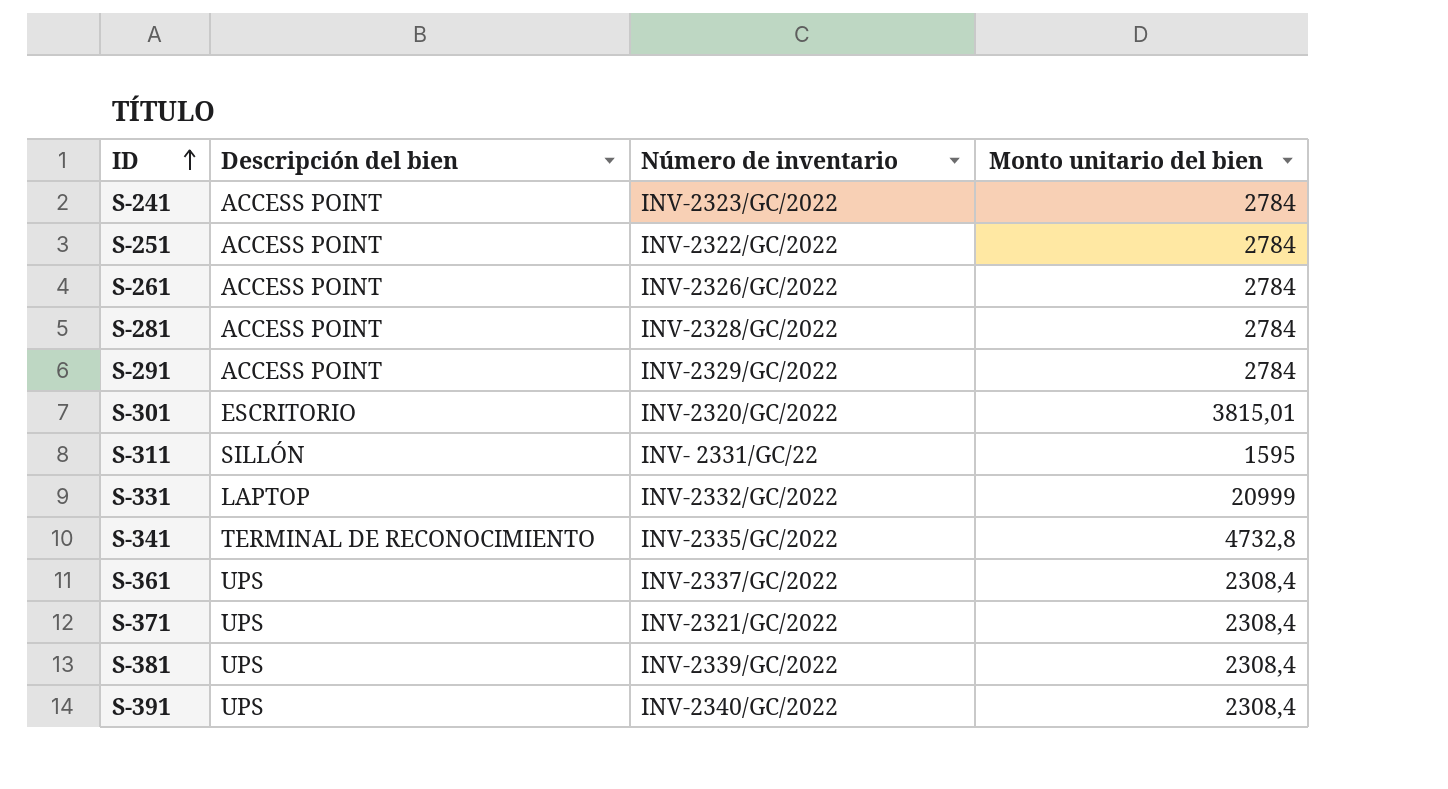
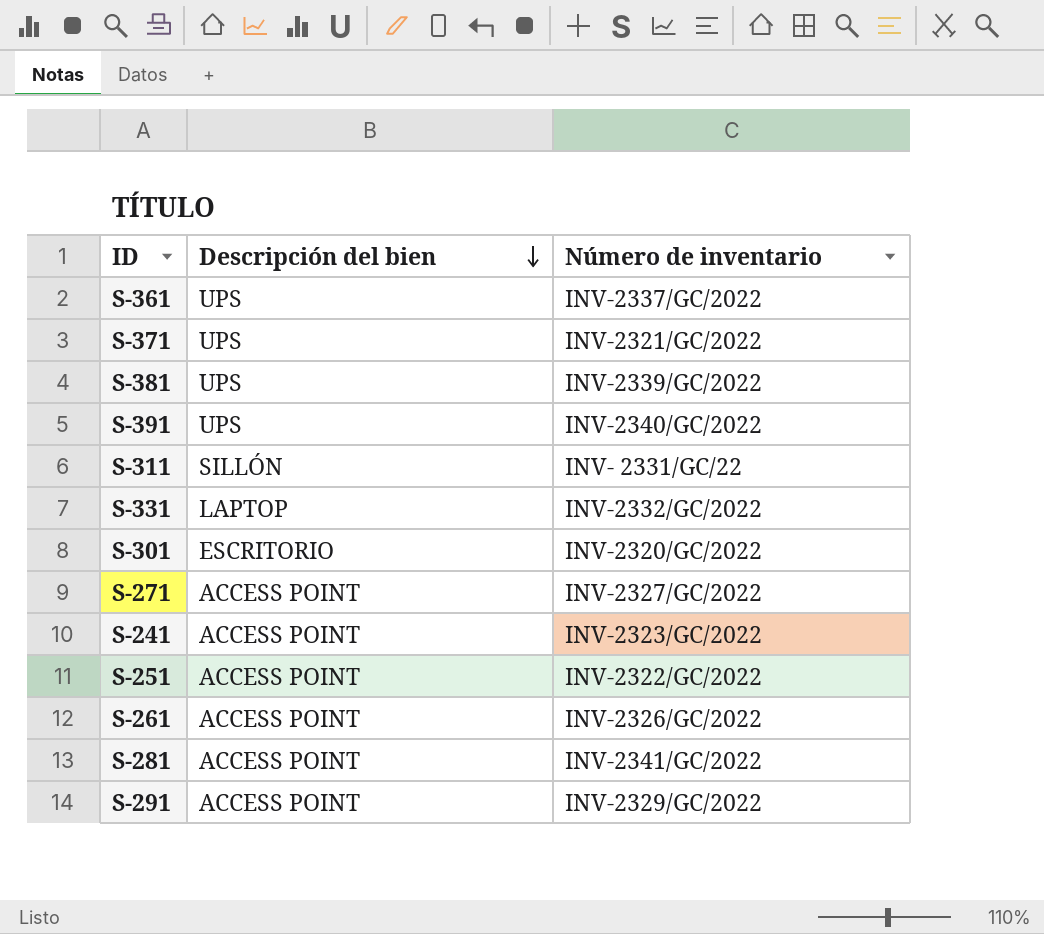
row order: ID ascending -> Descripción del bien descending
column Monto unitario del bien | position: 4 -> none
row S-341: TERMINAL DE RECONOCIMIENTO | INV-2335/GC/2022 | 4732,8 -> none
row S-271: none -> ACCESS POINT | INV-2327/GC/2022
S-281 | Número de inventario: INV-2328/GC/2022 -> INV-2341/GC/2022

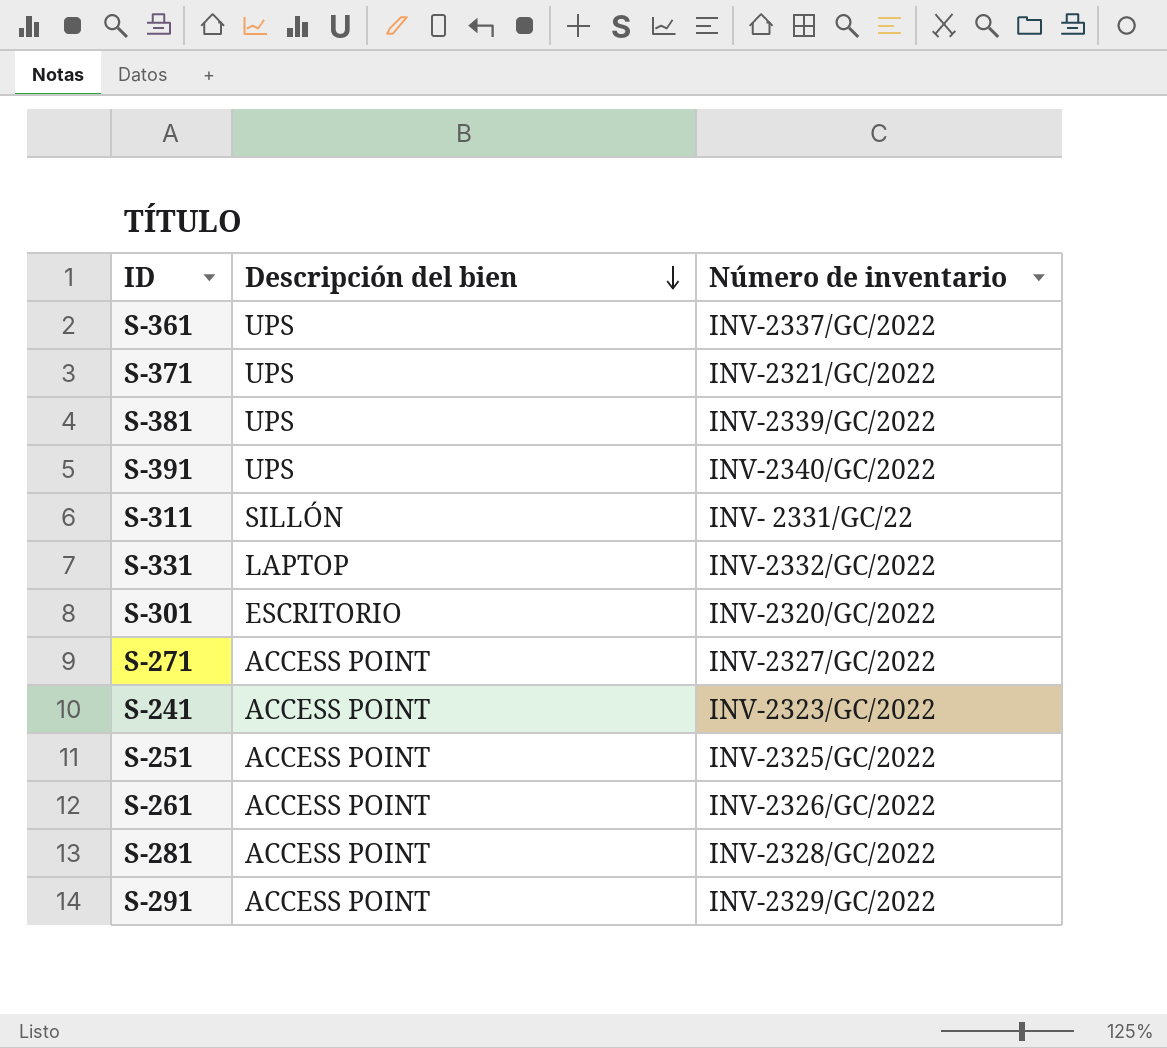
S-251 | Número de inventario: INV-2322/GC/2022 -> INV-2325/GC/2022
S-281 | Número de inventario: INV-2341/GC/2022 -> INV-2328/GC/2022

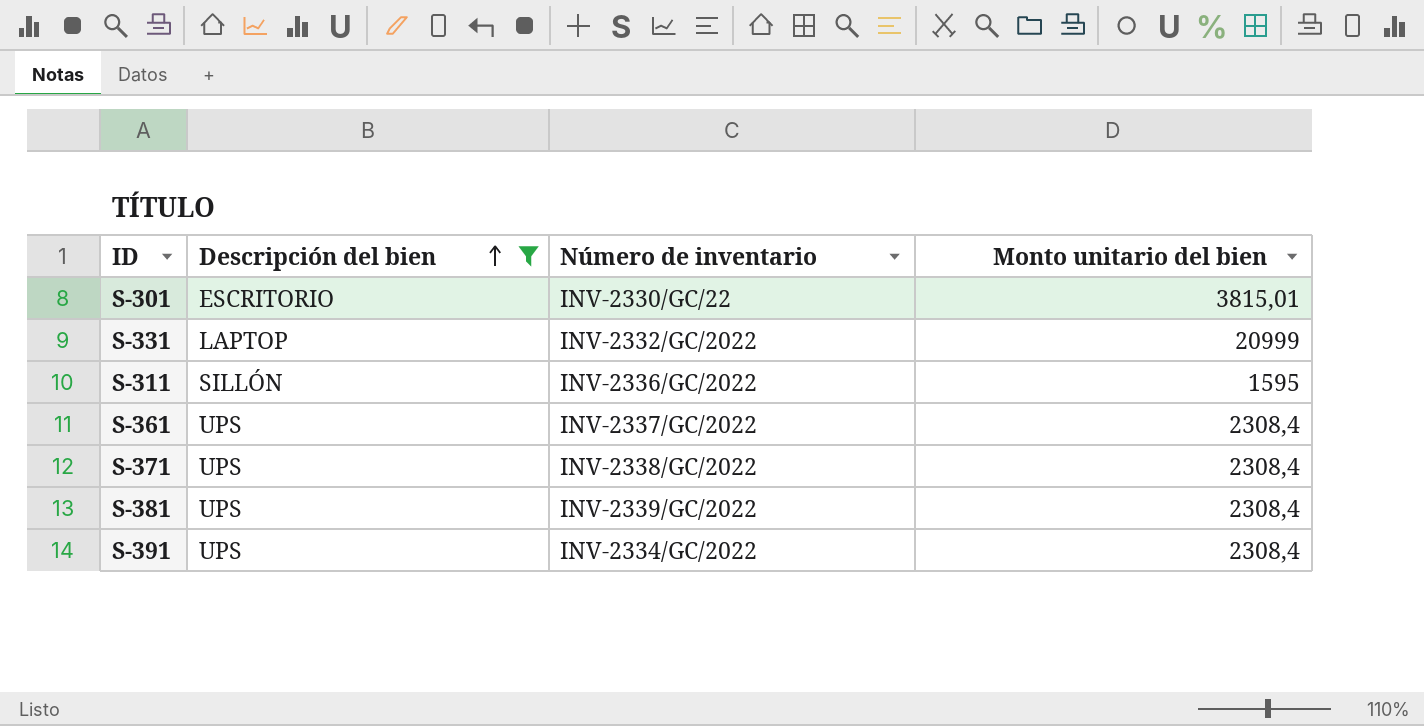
filter: none -> Descripción del bien != ACCESS POINT
row order: Descripción del bien descending -> Descripción del bien ascending
column Monto unitario del bien | position: none -> 4
S-301 | Número de inventario: INV-2320/GC/2022 -> INV-2330/GC/22
S-311 | Número de inventario: INV- 2331/GC/22 -> INV-2336/GC/2022
S-371 | Número de inventario: INV-2321/GC/2022 -> INV-2338/GC/2022
S-391 | Número de inventario: INV-2340/GC/2022 -> INV-2334/GC/2022

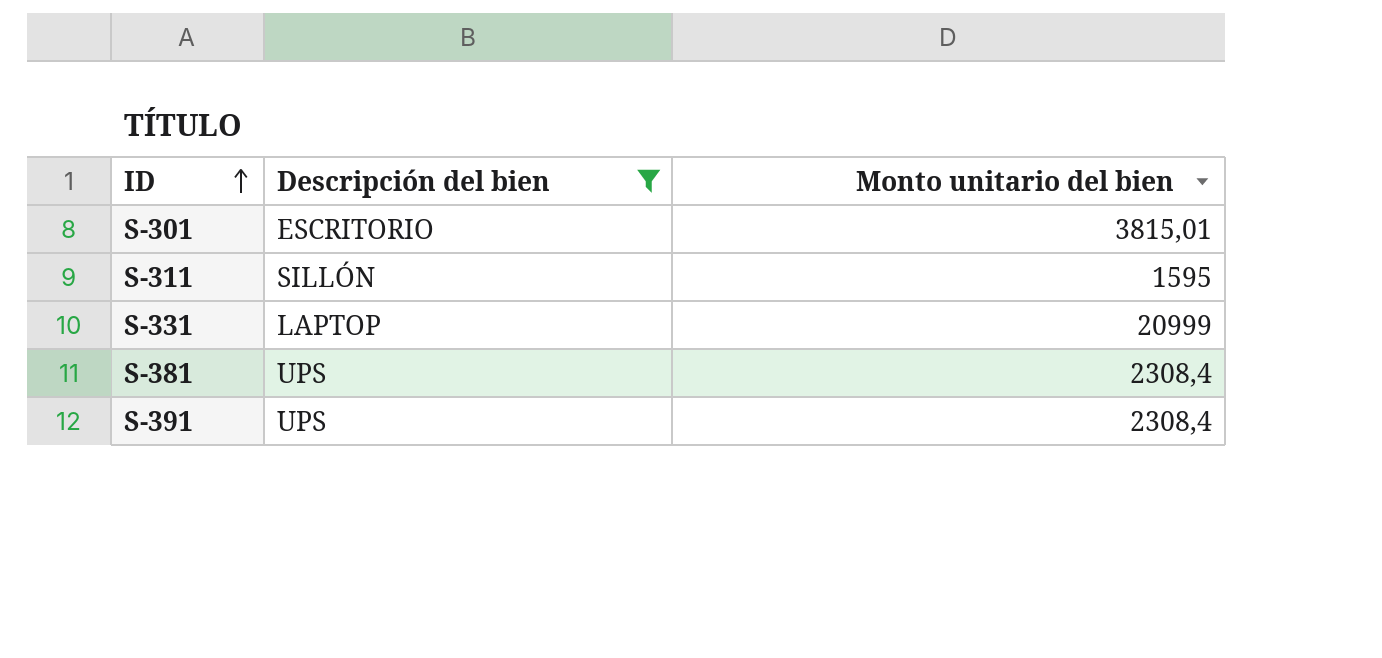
row order: Descripción del bien ascending -> ID ascending
column Número de inventario | position: 3 -> none
row S-361: UPS | INV-2337/GC/2022 | 2308,4 -> none
row S-371: UPS | INV-2338/GC/2022 | 2308,4 -> none

